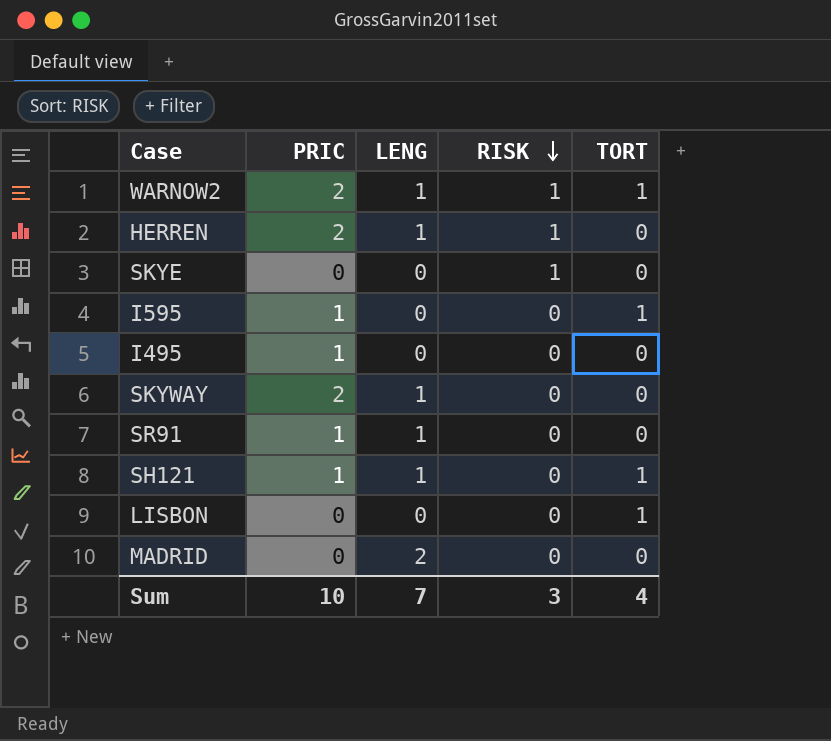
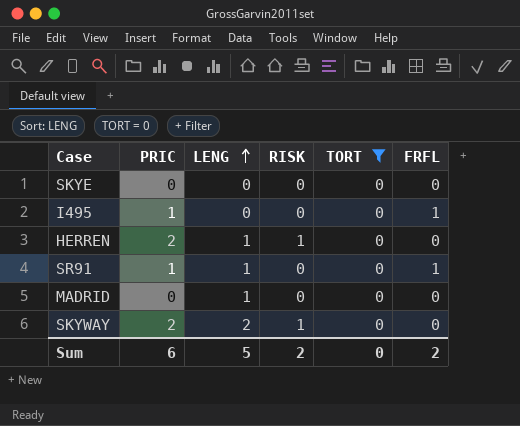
filter: none -> TORT = 0
row order: RISK descending -> LENG ascending
column FRFL | position: none -> 6
SKYE | RISK: 1 -> 0
MADRID | LENG: 2 -> 1
SKYWAY | LENG: 1 -> 2
SKYWAY | RISK: 0 -> 1
Sum | PRIC: 10 -> 6
Sum | LENG: 7 -> 5
Sum | RISK: 3 -> 2
Sum | TORT: 4 -> 0

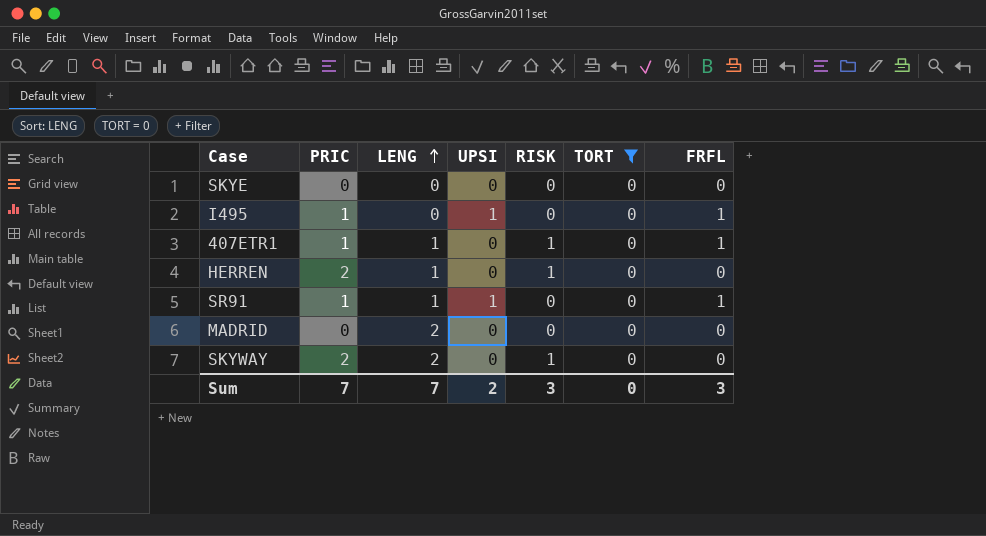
column UPSI | position: none -> 4
row 407ETR1: none -> 1 | 1 | 0 | 1 | 0 | 1
MADRID | LENG: 1 -> 2
Sum | PRIC: 6 -> 7
Sum | LENG: 5 -> 7
Sum | RISK: 2 -> 3
Sum | FRFL: 2 -> 3

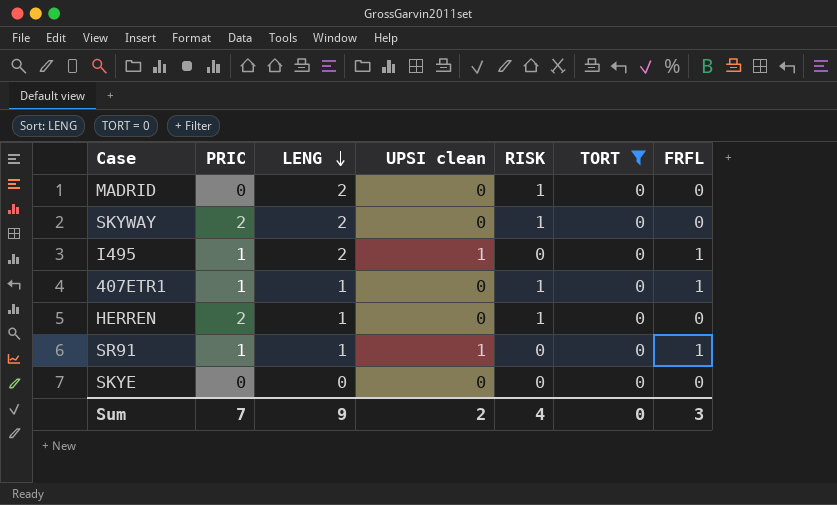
row order: LENG ascending -> LENG descending
column name: UPSI -> UPSI clean
MADRID | RISK: 0 -> 1
I495 | LENG: 0 -> 2
Sum | LENG: 7 -> 9
Sum | RISK: 3 -> 4

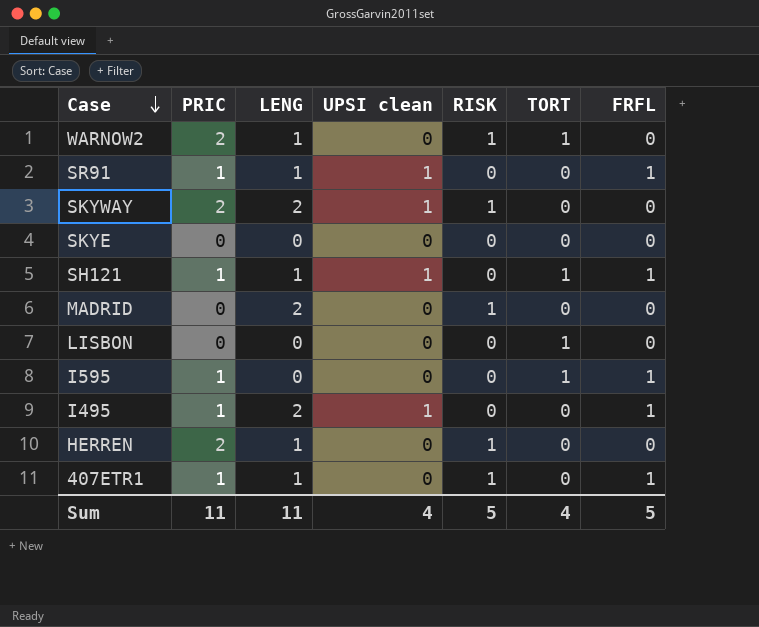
filter: TORT = 0 -> none
row order: LENG descending -> Case descending
SKYWAY | UPSI clean: 0 -> 1
Sum | PRIC: 7 -> 11
Sum | LENG: 9 -> 11
Sum | UPSI clean: 2 -> 4
Sum | RISK: 4 -> 5
Sum | TORT: 0 -> 4
Sum | FRFL: 3 -> 5

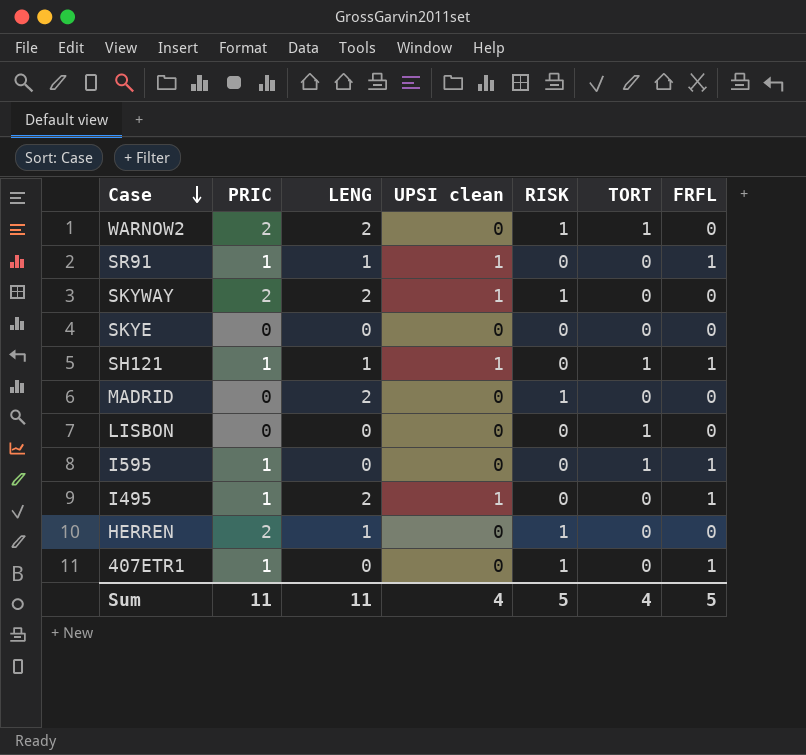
WARNOW2 | LENG: 1 -> 2
407ETR1 | LENG: 1 -> 0

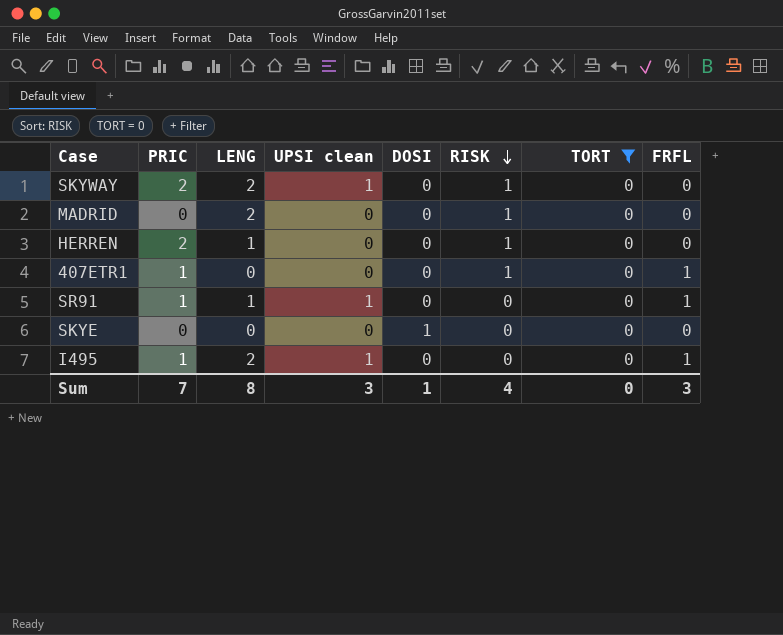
filter: none -> TORT = 0
row order: Case descending -> RISK descending
column DOSI | position: none -> 5
Sum | PRIC: 11 -> 7
Sum | LENG: 11 -> 8
Sum | UPSI clean: 4 -> 3
Sum | RISK: 5 -> 4
Sum | TORT: 4 -> 0
Sum | FRFL: 5 -> 3

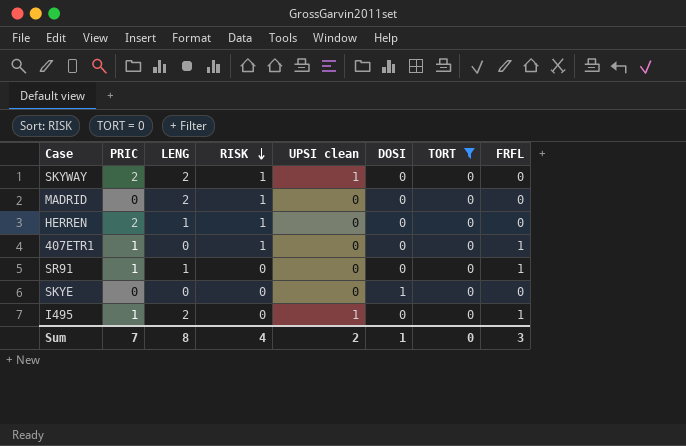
column RISK | position: 6 -> 4
SR91 | UPSI clean: 1 -> 0
Sum | UPSI clean: 3 -> 2

